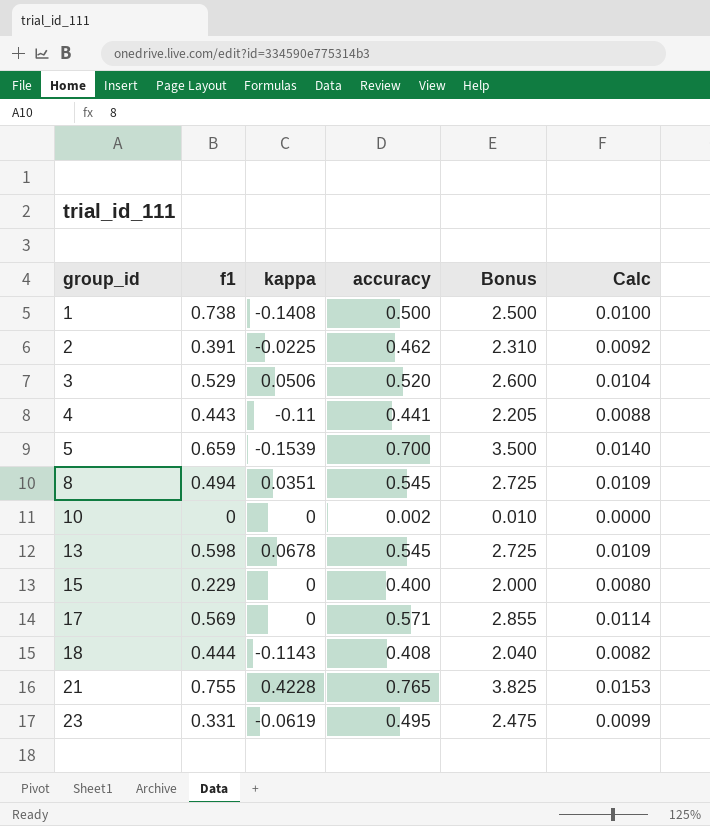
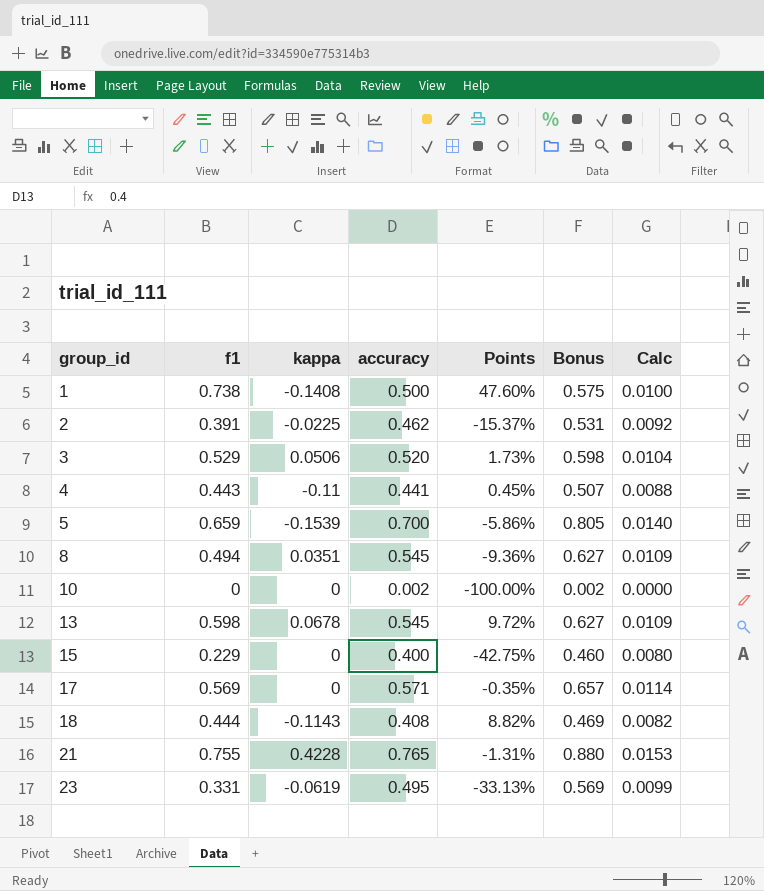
column Points | formula: none -> ([f1] - [accuracy]) / [accuracy]
column Bonus | formula: [accuracy] * 5 -> [accuracy] * 1.15

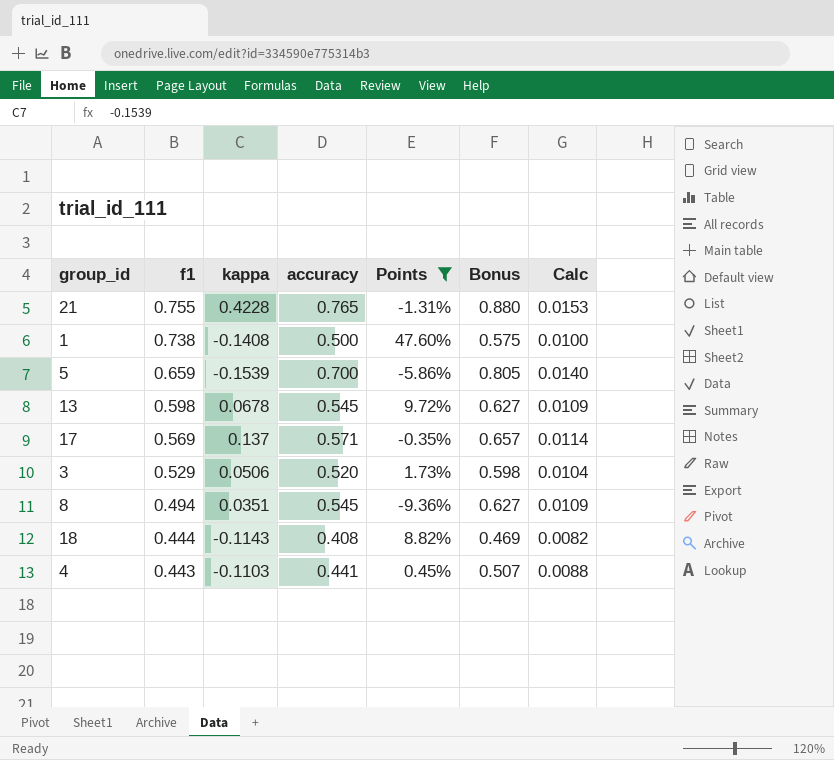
filter: none -> Points >= -9.36%
row order: group_id ascending -> f1 descending
17 | kappa: 0 -> 0.137
4 | kappa: -0.11 -> -0.1103

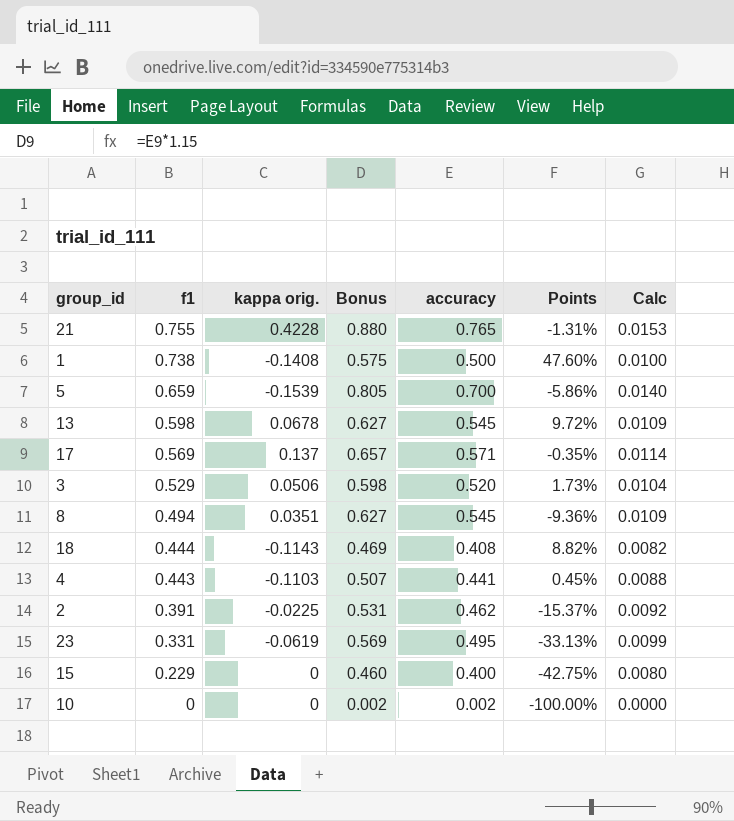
filter: Points >= -9.36% -> none
column name: kappa -> kappa orig.
column Bonus | position: 6 -> 4

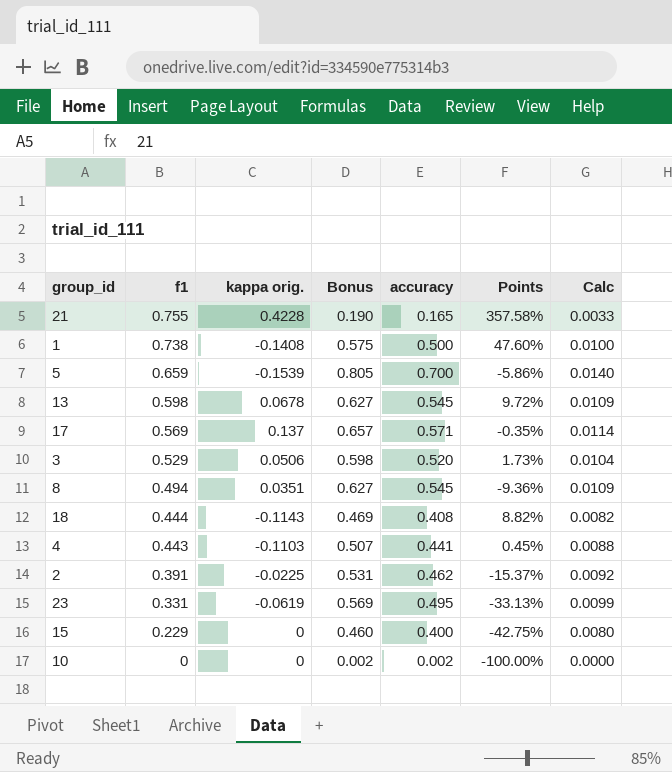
21 | Bonus: 0.880 -> 0.190
21 | accuracy: 0.765 -> 0.165
21 | Points: -1.31% -> 357.58%
21 | Calc: 0.0153 -> 0.0033

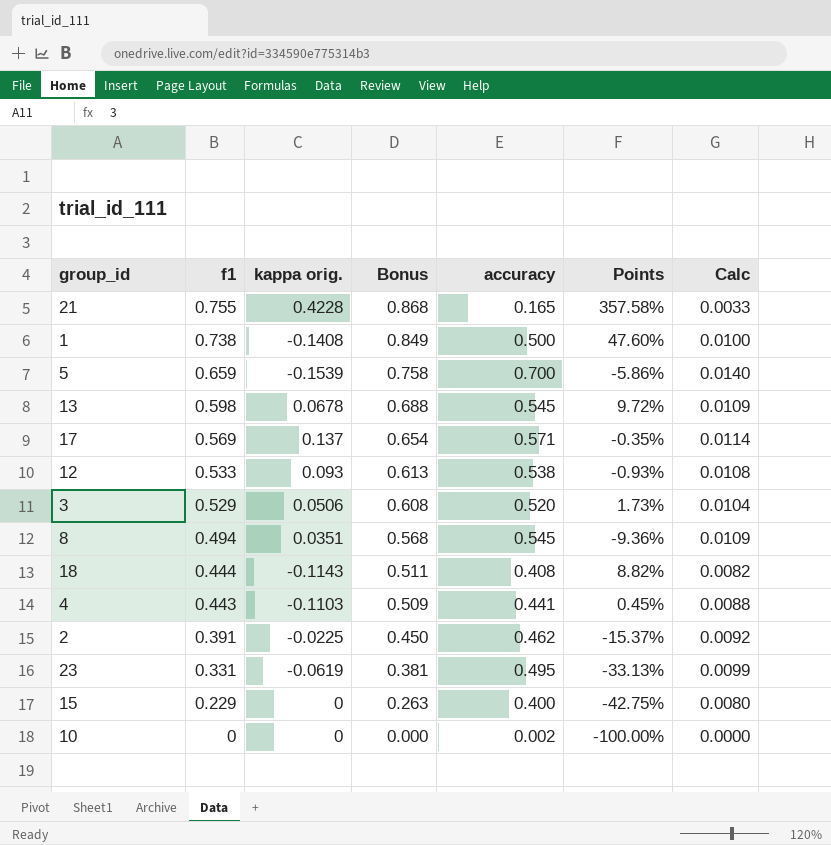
column Bonus | formula: [accuracy] * 1.15 -> [f1] * 1.15
row 12: none -> 0.533 | 0.093 | 0.613 | 0.538 | -0.93% | 0.0108

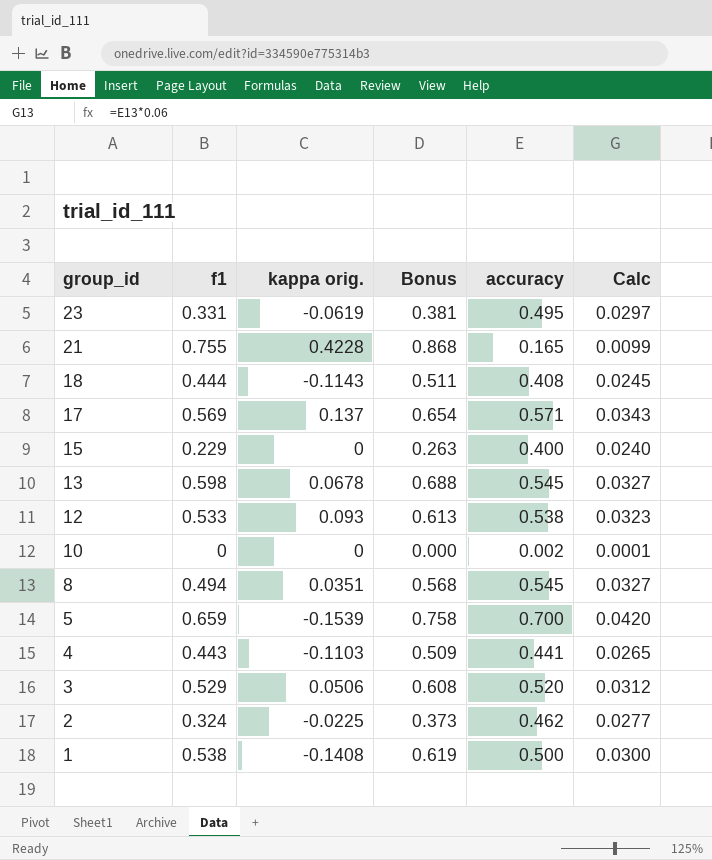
row order: f1 descending -> group_id descending
column Points | formula: ([f1] - [accuracy]) / [accuracy] -> none
column Calc | formula: [accuracy] * 0.02 -> [accuracy] * 0.06
2 | f1: 0.391 -> 0.324
2 | Bonus: 0.450 -> 0.373
1 | f1: 0.738 -> 0.538
1 | Bonus: 0.849 -> 0.619

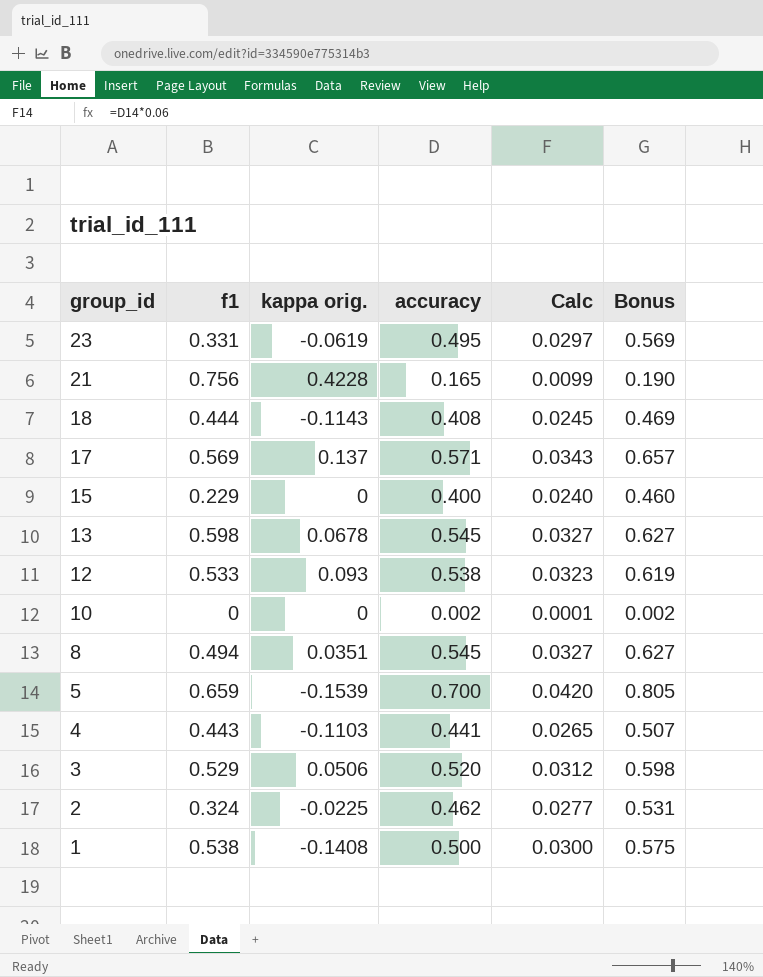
column Bonus | formula: [f1] * 1.15 -> [accuracy] * 1.15
column Bonus | position: 4 -> 6
21 | f1: 0.755 -> 0.756

